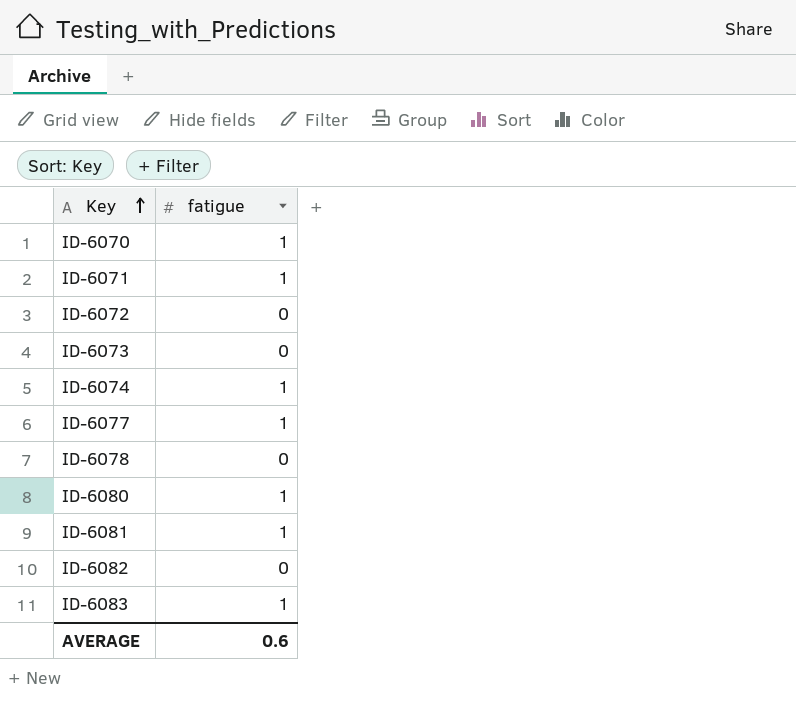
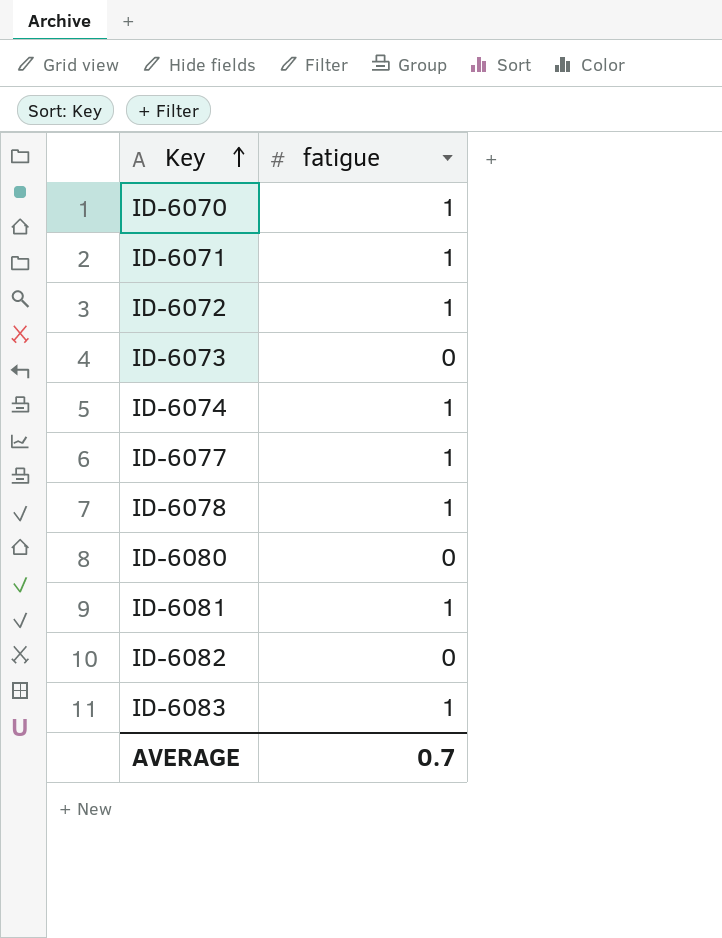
ID-6072 | fatigue: 0 -> 1
ID-6078 | fatigue: 0 -> 1
ID-6080 | fatigue: 1 -> 0
AVERAGE | fatigue: 0.6 -> 0.7

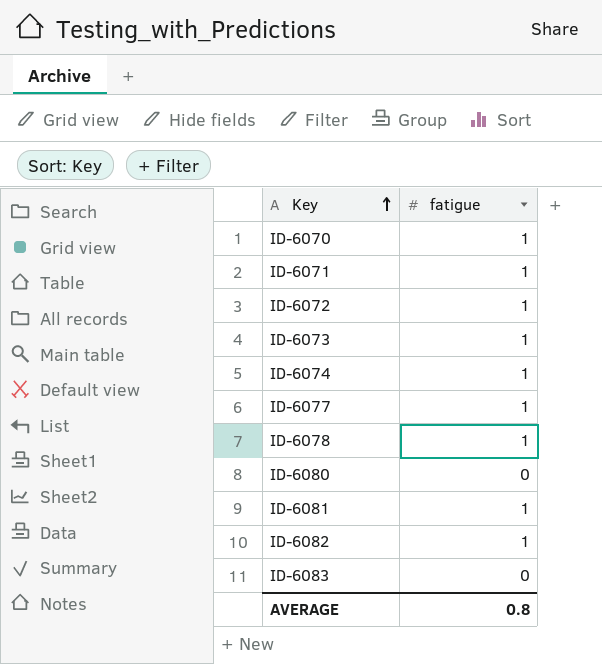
ID-6073 | fatigue: 0 -> 1
ID-6082 | fatigue: 0 -> 1
ID-6083 | fatigue: 1 -> 0
AVERAGE | fatigue: 0.7 -> 0.8

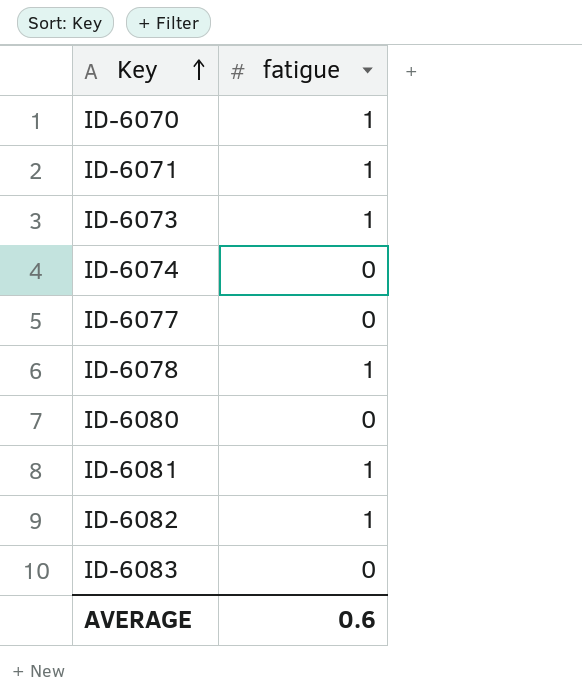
row ID-6072: 1 -> none
ID-6074 | fatigue: 1 -> 0
ID-6077 | fatigue: 1 -> 0
AVERAGE | fatigue: 0.8 -> 0.6

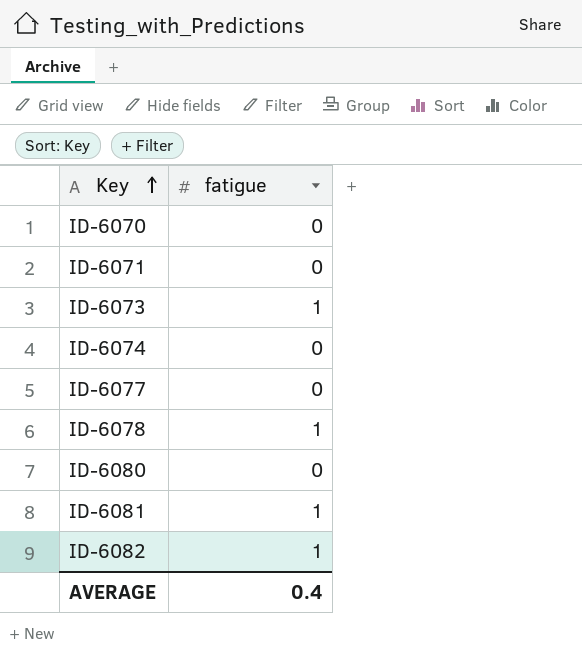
row ID-6083: 0 -> none
ID-6070 | fatigue: 1 -> 0
ID-6071 | fatigue: 1 -> 0
AVERAGE | fatigue: 0.6 -> 0.4

